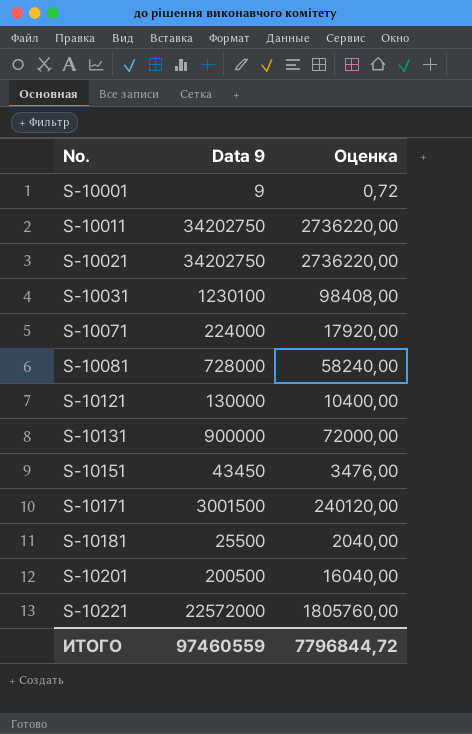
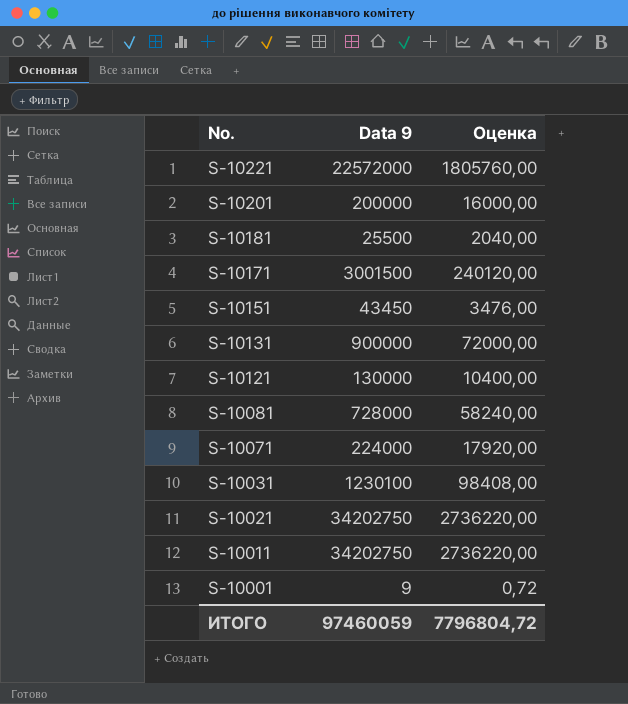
row order: No. ascending -> No. descending
S-10201 | Data 9: 200500 -> 200000
S-10201 | Оценка: 16040,00 -> 16000,00
ИТОГО | Data 9: 97460559 -> 97460059
ИТОГО | Оценка: 7796844,72 -> 7796804,72

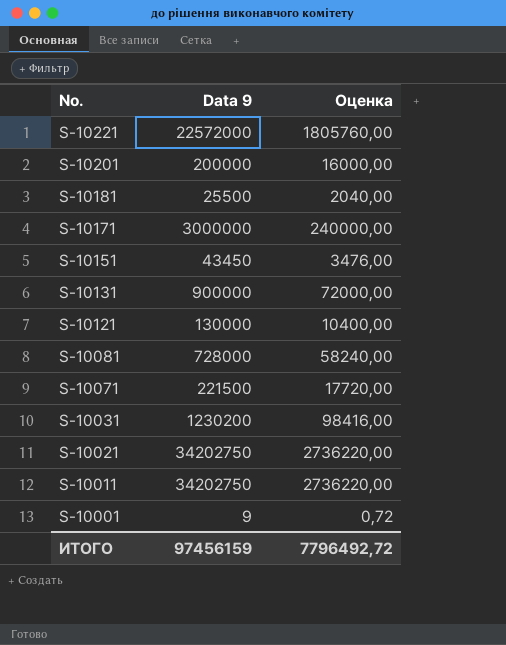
S-10171 | Data 9: 3001500 -> 3000000
S-10171 | Оценка: 240120,00 -> 240000,00
S-10071 | Data 9: 224000 -> 221500
S-10071 | Оценка: 17920,00 -> 17720,00
S-10031 | Data 9: 1230100 -> 1230200
S-10031 | Оценка: 98408,00 -> 98416,00
ИТОГО | Data 9: 97460059 -> 97456159
ИТОГО | Оценка: 7796804,72 -> 7796492,72

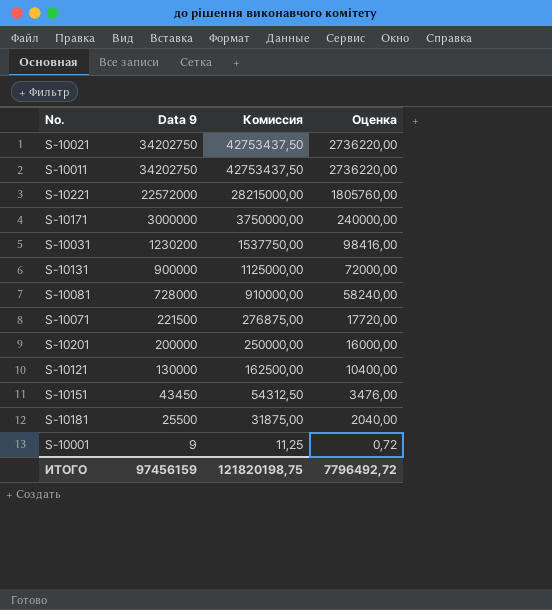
row order: No. descending -> Data 9 descending
column Комиссия | formula: none -> [Data 9] * 1,25

